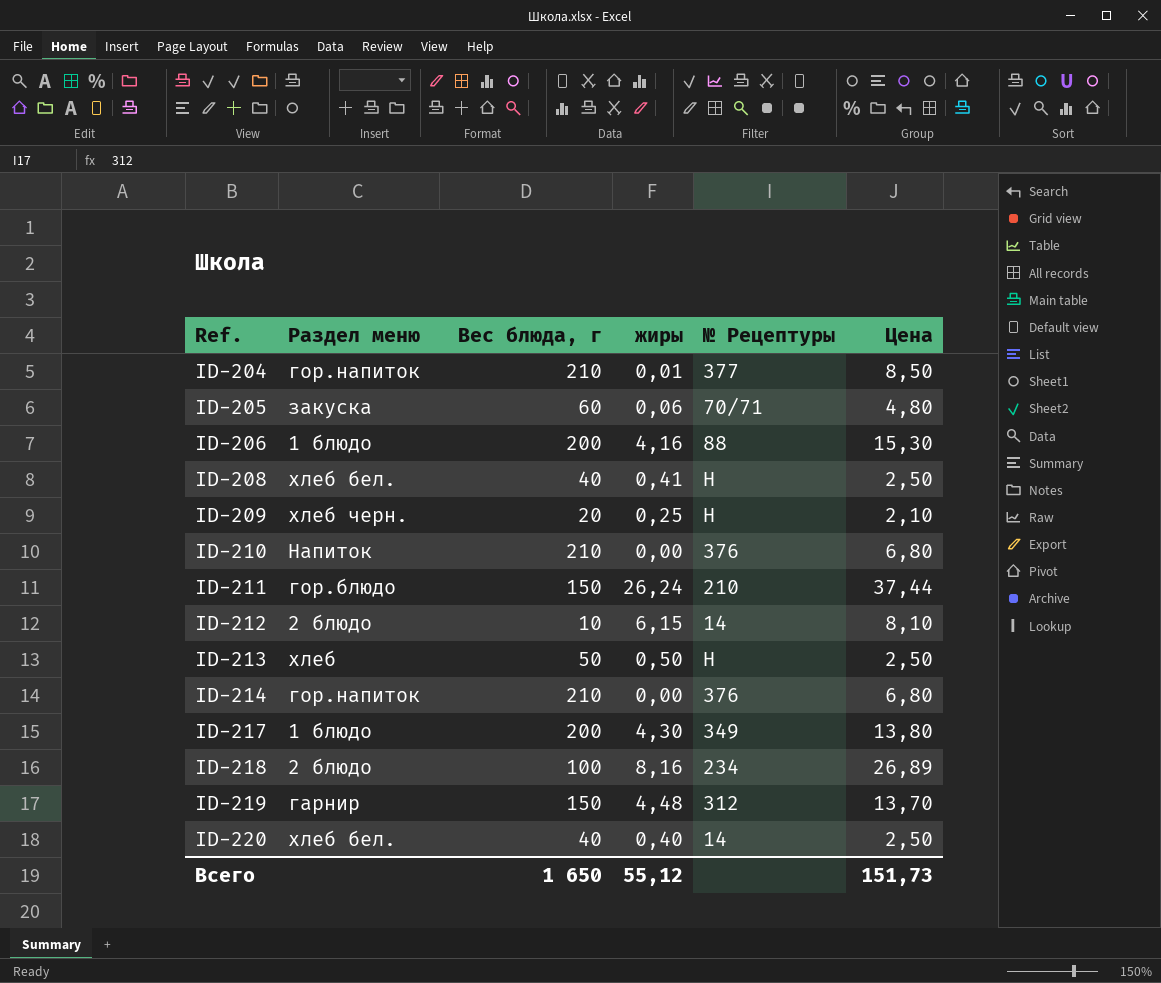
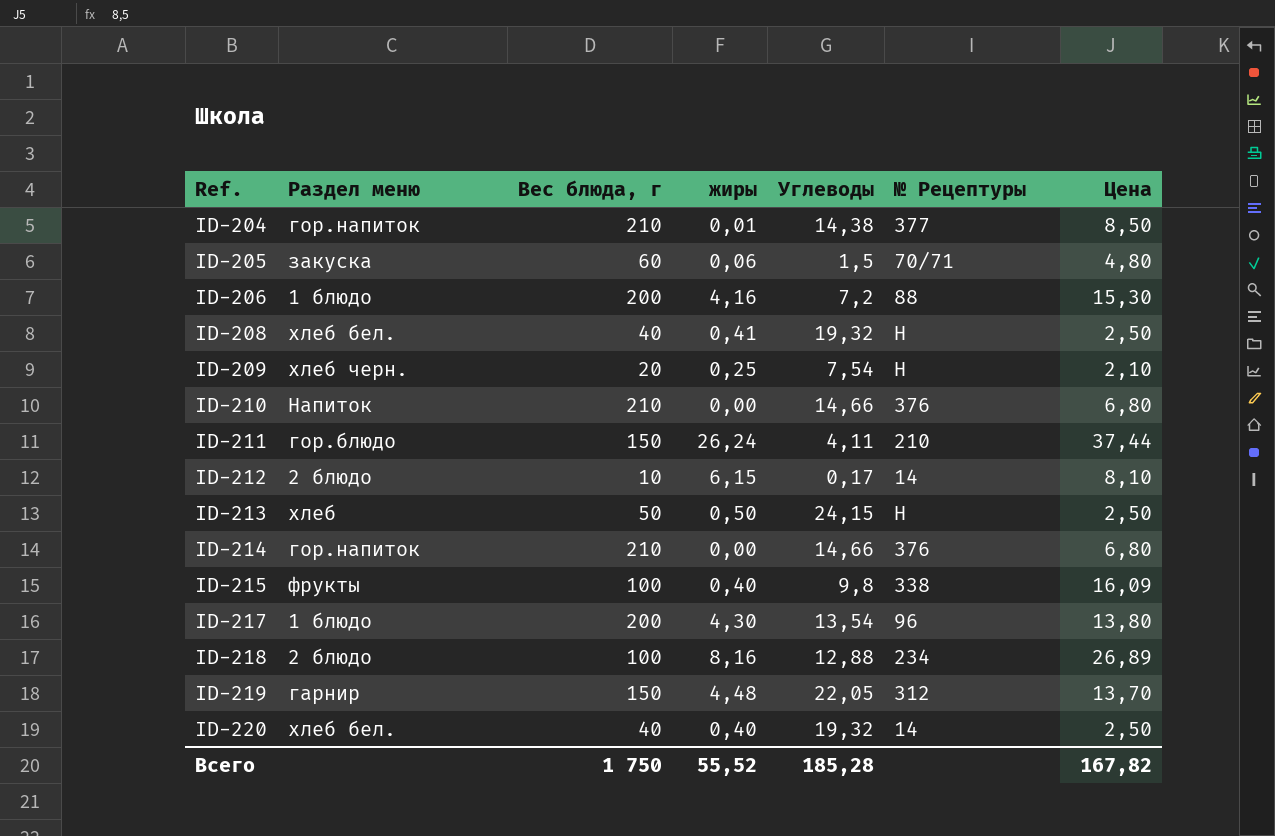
column Углеводы | position: none -> 5
row ID-215: none -> фрукты | 100 | 0,40 | 9,8 | 338 | 16,09
ID-217 | № Рецептуры: 349 -> 96
Всего | Вес блюда, г: 1 650 -> 1 750
Всего | жиры: 55,12 -> 55,52
Всего | Цена: 151,73 -> 167,82

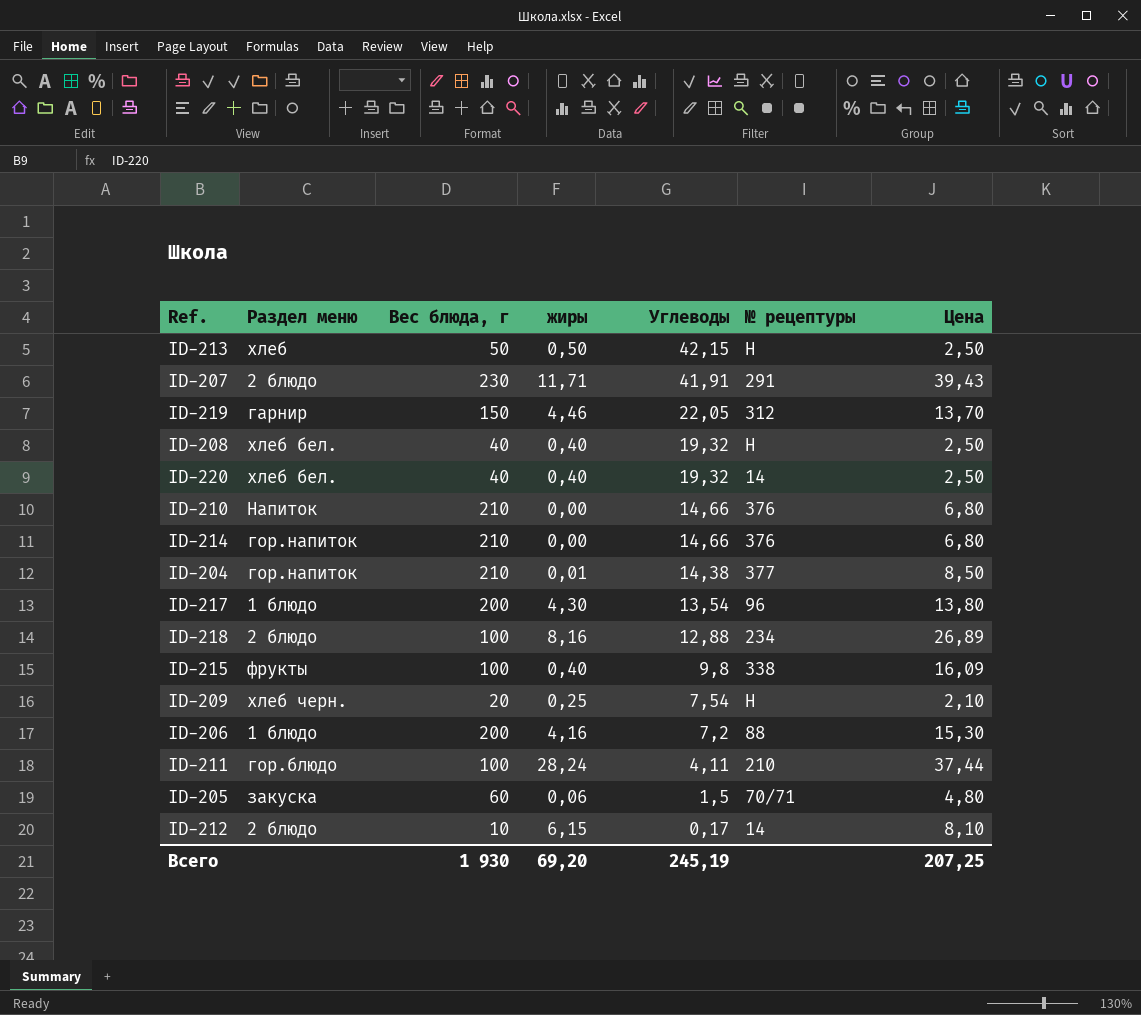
row order: Ref. ascending -> Углеводы descending
column name: № Рецептуры -> № рецептуры
ID-213 | Углеводы: 24,15 -> 42,15
row ID-207: none -> 2 блюдо | 230 | 11,71 | 41,91 | 291 | 39,43
ID-219 | жиры: 4,48 -> 4,46
ID-208 | жиры: 0,41 -> 0,40
ID-211 | Вес блюда, г: 150 -> 100
ID-211 | жиры: 26,24 -> 28,24
Всего | Вес блюда, г: 1 750 -> 1 930
Всего | жиры: 55,52 -> 69,20
Всего | Углеводы: 185,28 -> 245,19
Всего | Цена: 167,82 -> 207,25

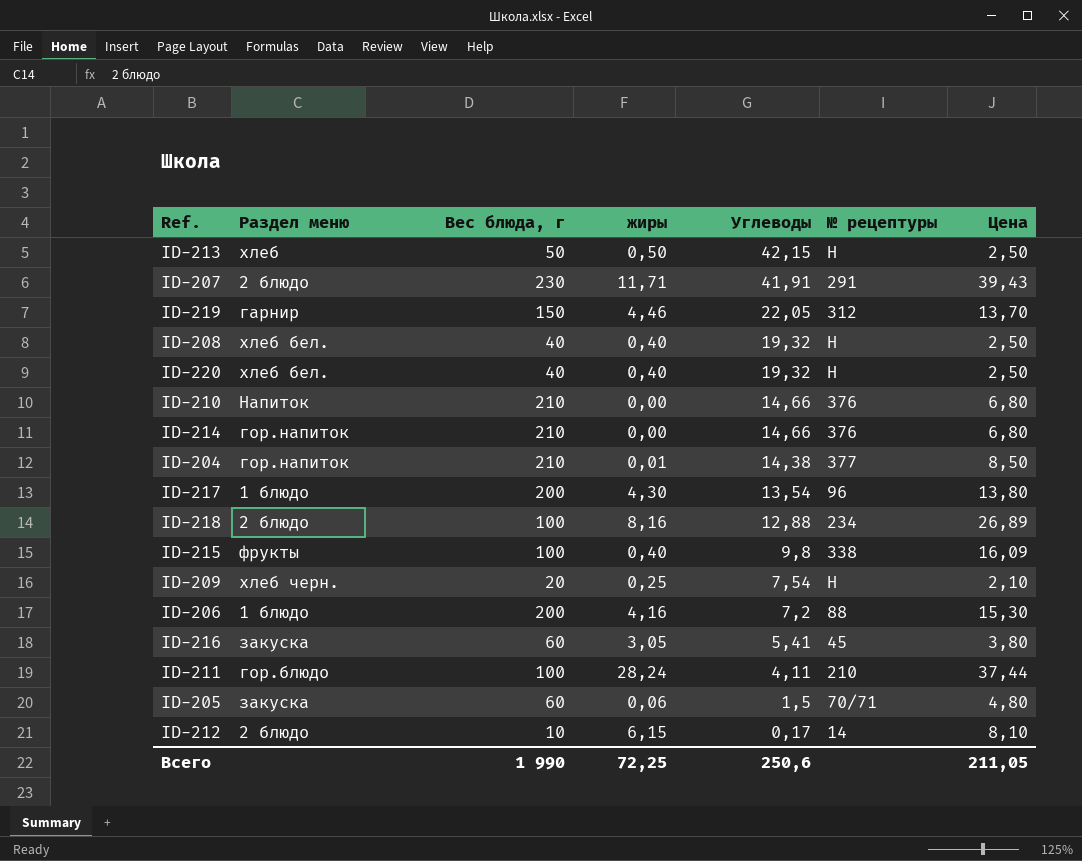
ID-220 | № рецептуры: 14 -> Н
row ID-216: none -> закуска | 60 | 3,05 | 5,41 | 45 | 3,80
Всего | Вес блюда, г: 1 930 -> 1 990
Всего | жиры: 69,20 -> 72,25
Всего | Углеводы: 245,19 -> 250,6
Всего | Цена: 207,25 -> 211,05

